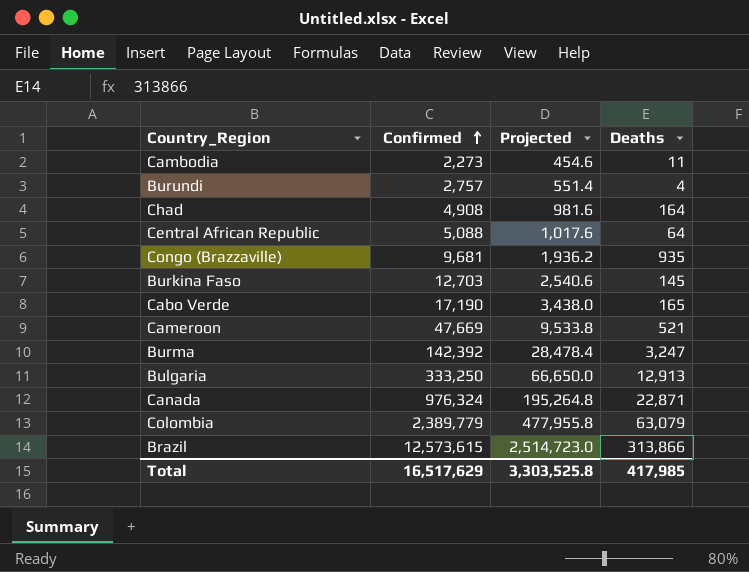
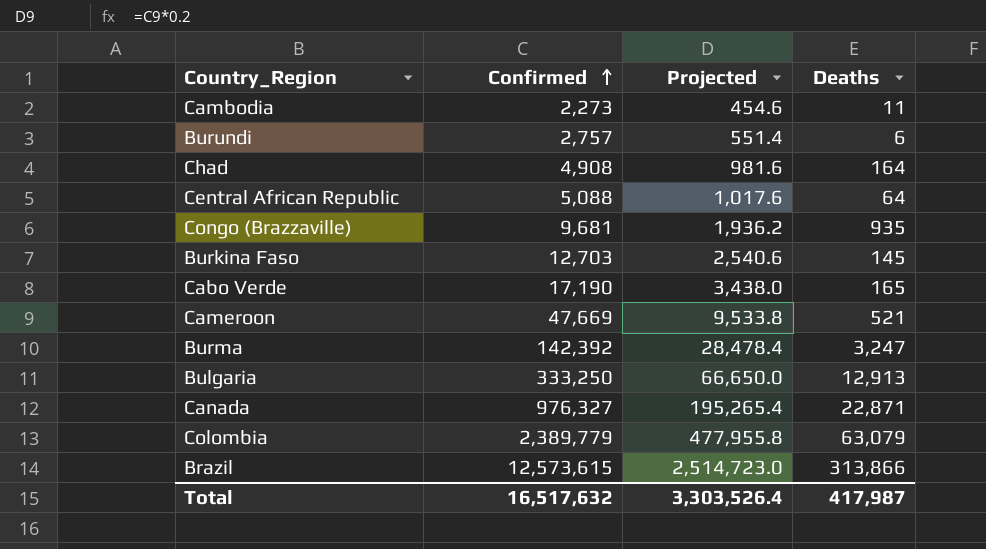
Burundi | Deaths: 4 -> 6
Canada | Confirmed: 976,324 -> 976,327
Canada | Projected: 195,264.8 -> 195,265.4
Total | Confirmed: 16,517,629 -> 16,517,632
Total | Projected: 3,303,525.8 -> 3,303,526.4
Total | Deaths: 417,985 -> 417,987

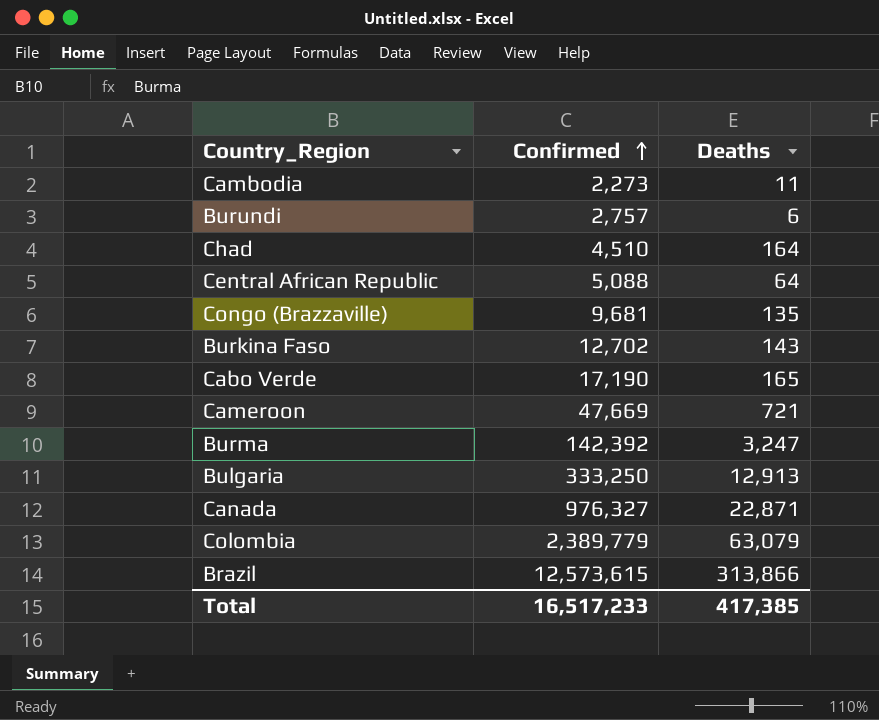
column Projected | formula: [Confirmed] * 0.2 -> none
Chad | Confirmed: 4,908 -> 4,510
Congo (Brazzaville) | Deaths: 935 -> 135
Burkina Faso | Confirmed: 12,703 -> 12,702
Burkina Faso | Deaths: 145 -> 143
Cameroon | Deaths: 521 -> 721
Total | Confirmed: 16,517,632 -> 16,517,233
Total | Deaths: 417,987 -> 417,385

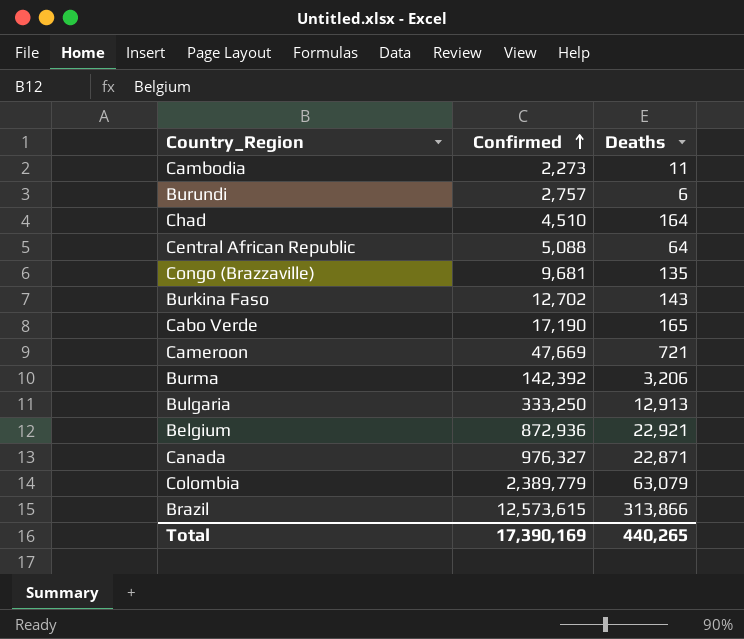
Burma | Deaths: 3,247 -> 3,206
row Belgium: none -> 872,936 | 22,921
Total | Confirmed: 16,517,233 -> 17,390,169
Total | Deaths: 417,385 -> 440,265

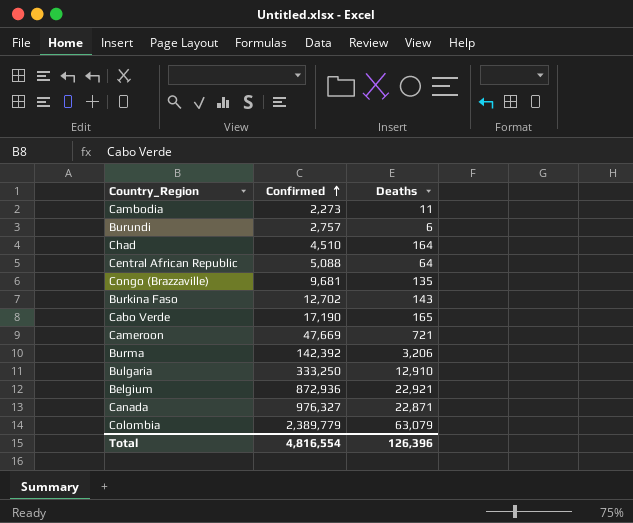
row Brazil: 12,573,615 | 313,866 -> none
Bulgaria | Deaths: 12,913 -> 12,910
Total | Confirmed: 17,390,169 -> 4,816,554
Total | Deaths: 440,265 -> 126,396

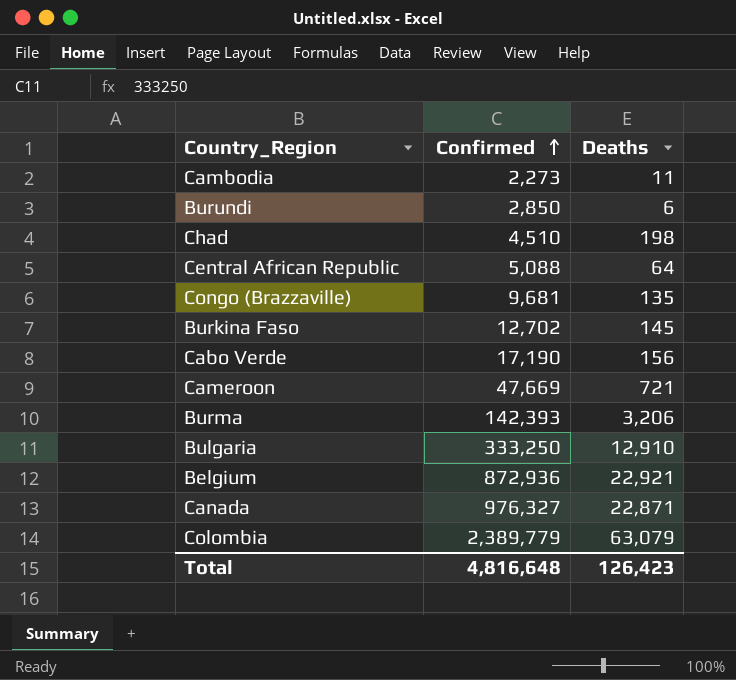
Burundi | Confirmed: 2,757 -> 2,850
Chad | Deaths: 164 -> 198
Burkina Faso | Deaths: 143 -> 145
Cabo Verde | Deaths: 165 -> 156
Burma | Confirmed: 142,392 -> 142,393
Total | Confirmed: 4,816,554 -> 4,816,648
Total | Deaths: 126,396 -> 126,423

